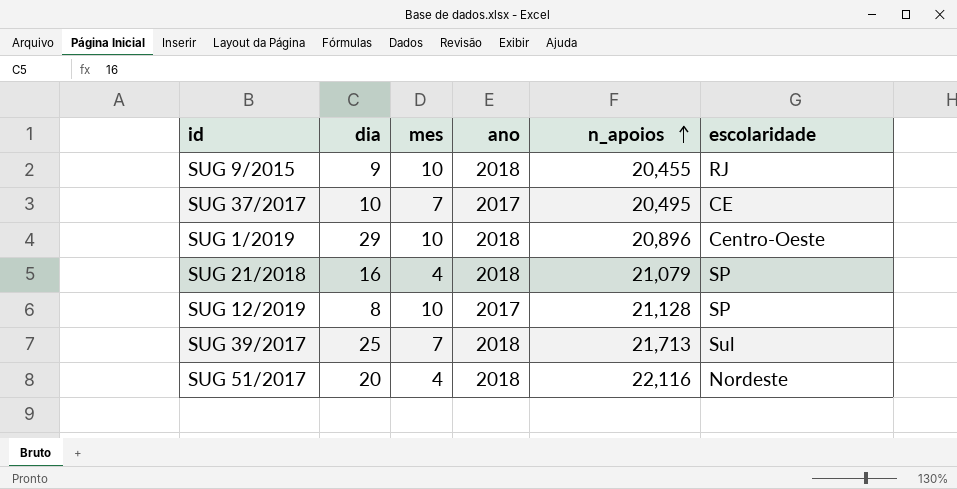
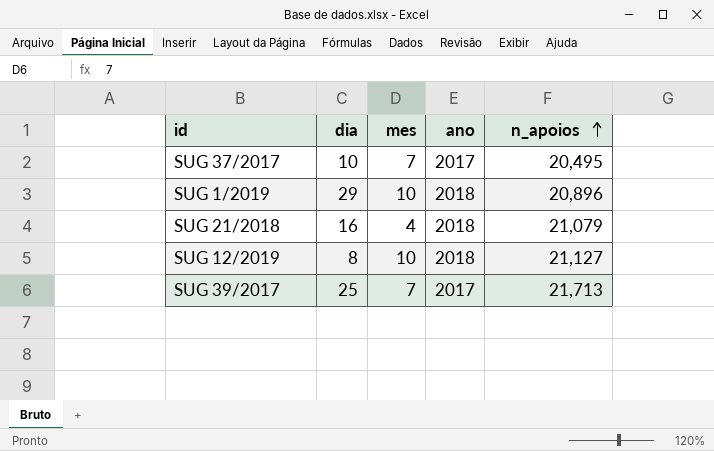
column escolaridade | position: 6 -> none
row SUG 9/2015: 9 | 10 | 2018 | 20,455 | RJ -> none
row SUG 51/2017: 20 | 4 | 2018 | 22,116 | Nordeste -> none
SUG 12/2019 | ano: 2017 -> 2018
SUG 12/2019 | n_apoios: 21,128 -> 21,127
SUG 39/2017 | ano: 2018 -> 2017

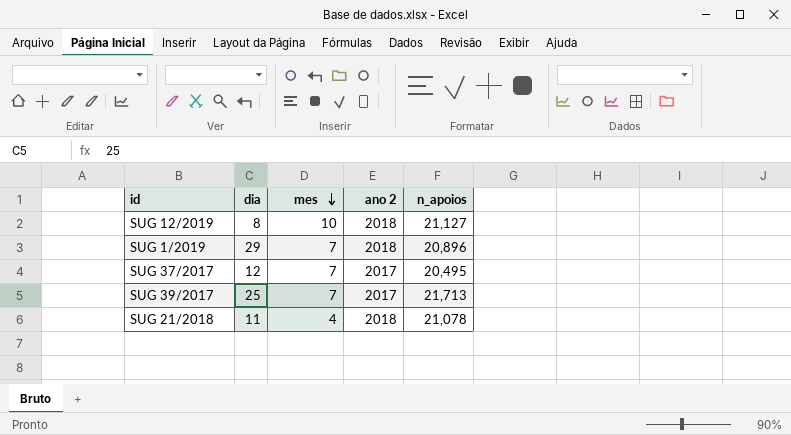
row order: n_apoios ascending -> mes descending
column name: ano -> ano 2
SUG 1/2019 | mes: 10 -> 7
SUG 37/2017 | dia: 10 -> 12
SUG 21/2018 | dia: 16 -> 11
SUG 21/2018 | n_apoios: 21,079 -> 21,078

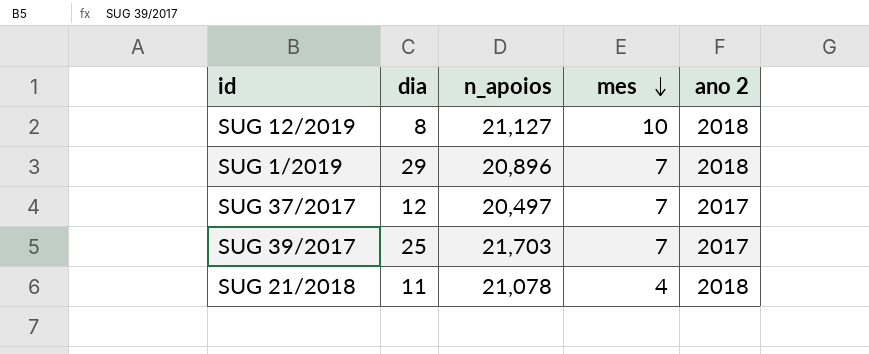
column n_apoios | position: 5 -> 3
SUG 37/2017 | n_apoios: 20,495 -> 20,497
SUG 39/2017 | n_apoios: 21,713 -> 21,703

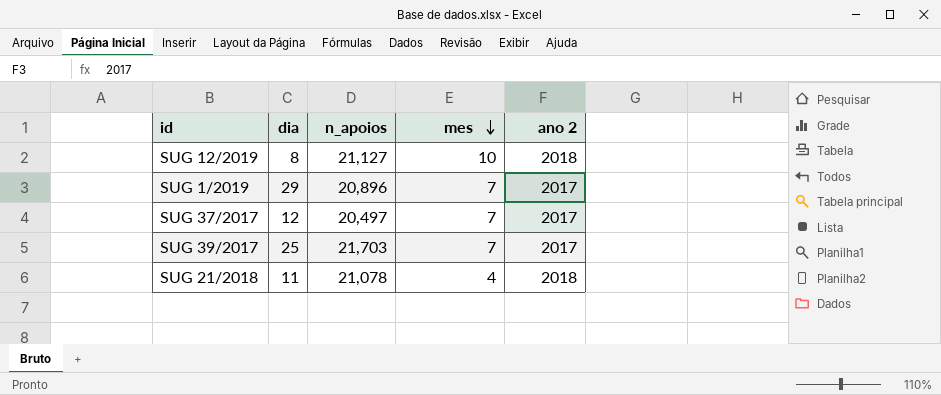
SUG 1/2019 | ano 2: 2018 -> 2017

